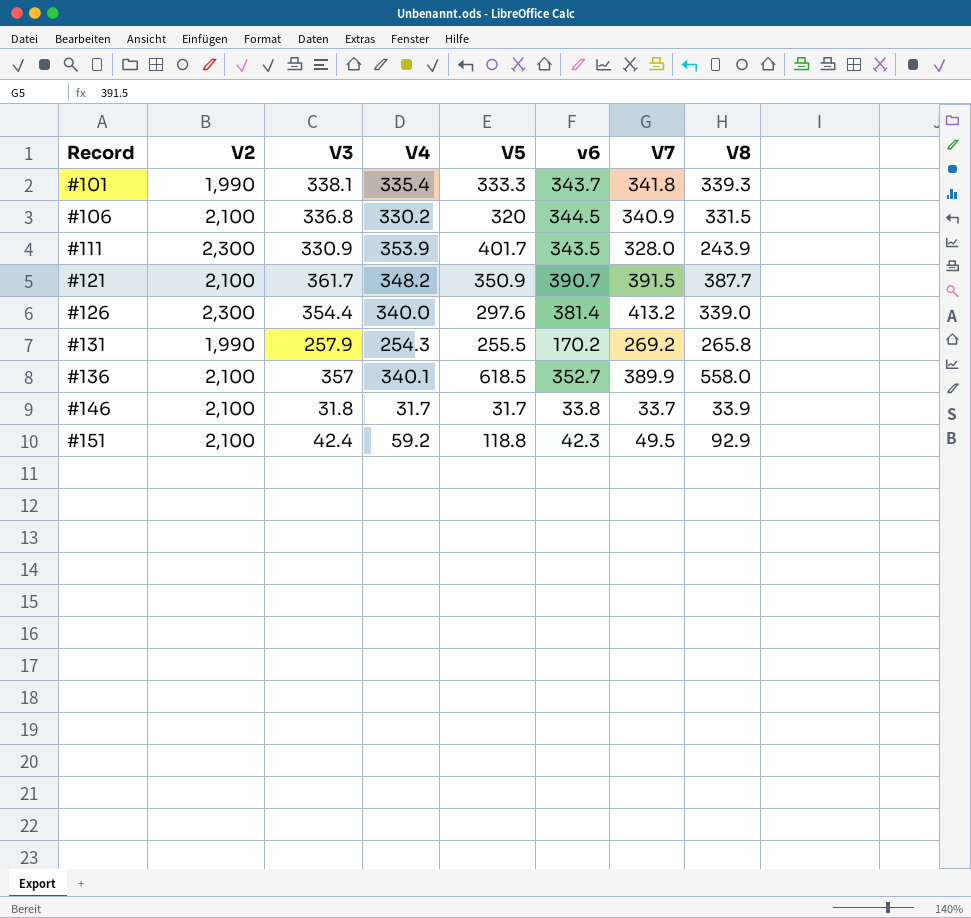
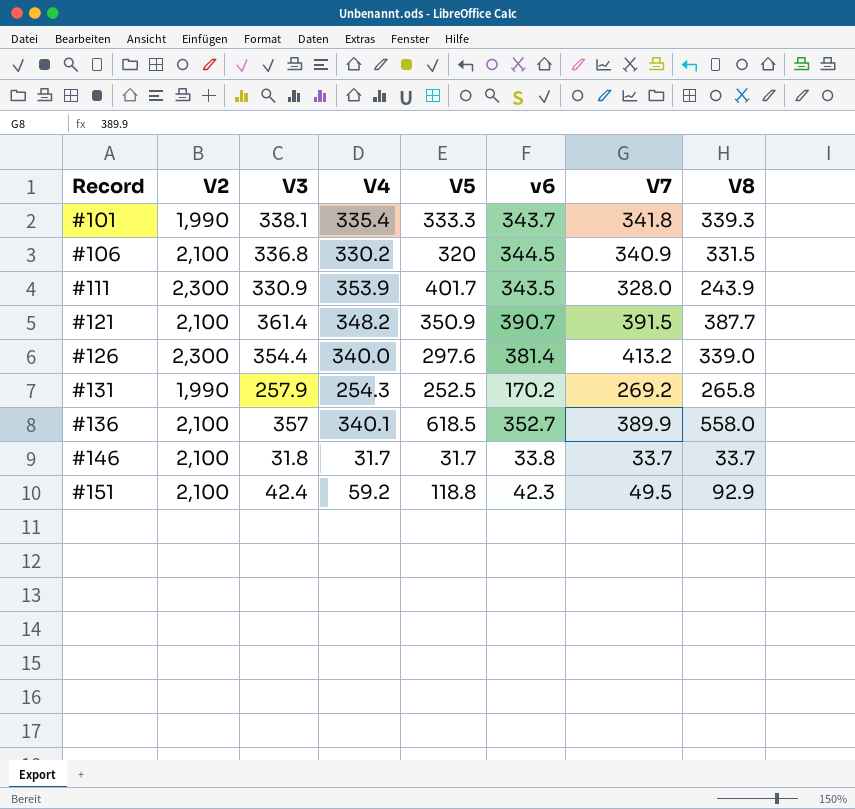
#121 | V3: 361.7 -> 361.4
#131 | V5: 255.5 -> 252.5
#146 | V8: 33.9 -> 33.7

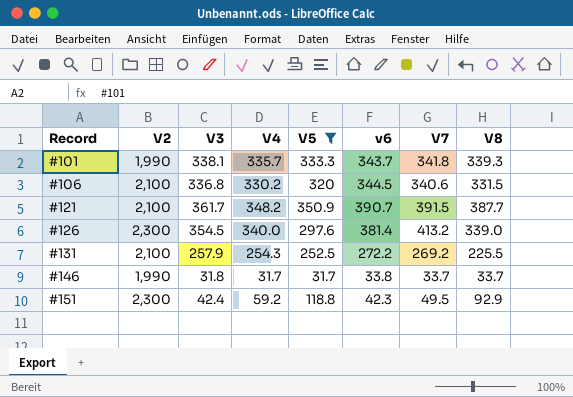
filter: none -> V5 <= 350.9
#101 | V4: 335.4 -> 335.7
#106 | V7: 340.9 -> 340.6
#121 | V3: 361.4 -> 361.7
#126 | V3: 354.4 -> 354.5
#131 | V2: 1,990 -> 2,100
#131 | v6: 170.2 -> 272.2
#131 | V8: 265.8 -> 225.5
#146 | V2: 2,100 -> 1,990
#151 | V2: 2,100 -> 2,300

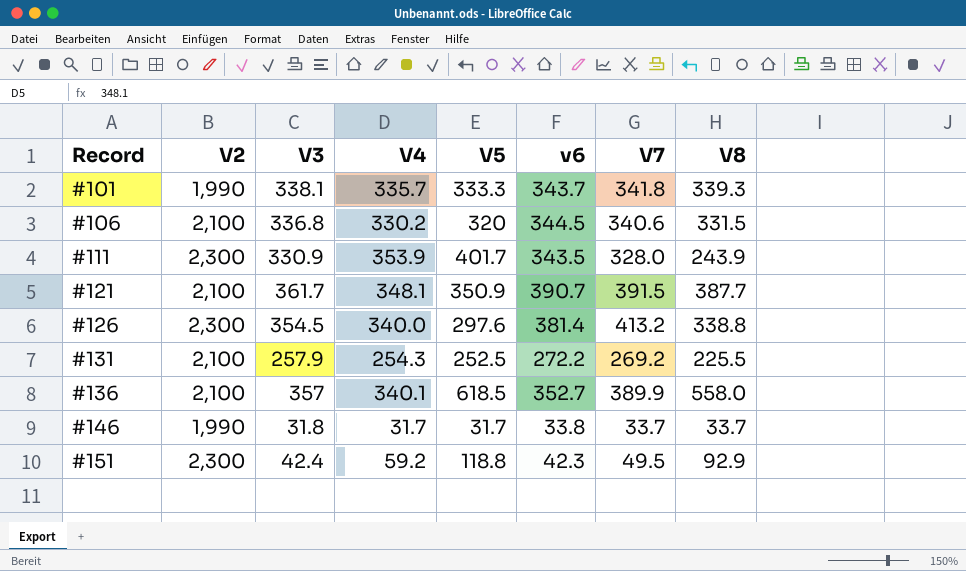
filter: V5 <= 350.9 -> none
#121 | V4: 348.2 -> 348.1
#126 | V8: 339.0 -> 338.8

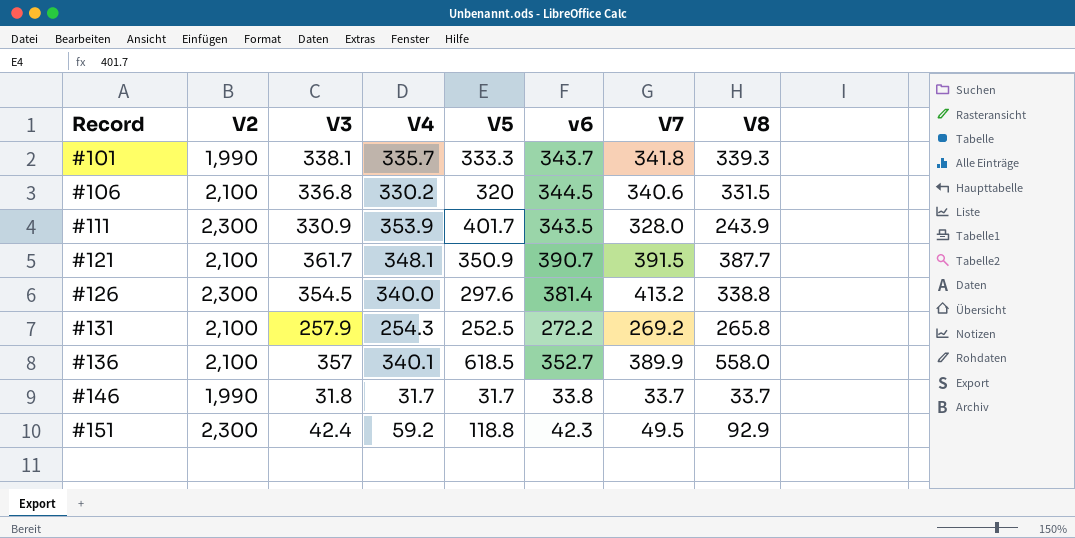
#131 | V8: 225.5 -> 265.8

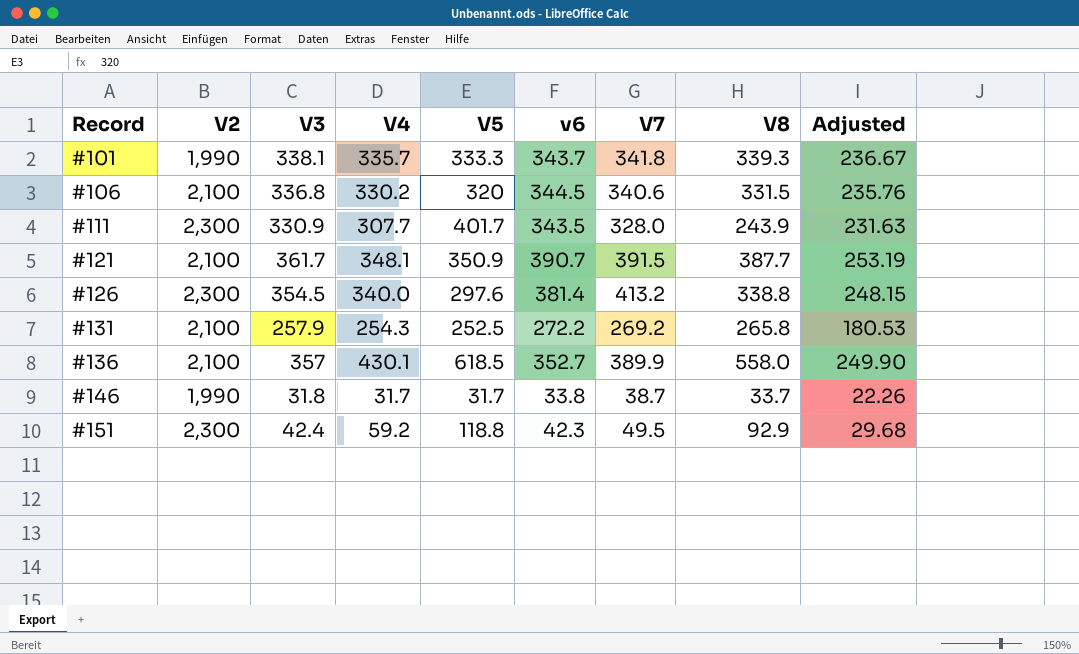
column Adjusted | formula: none -> [V3] * 0.7
#111 | V4: 353.9 -> 307.7
#136 | V4: 340.1 -> 430.1
#146 | V7: 33.7 -> 38.7

